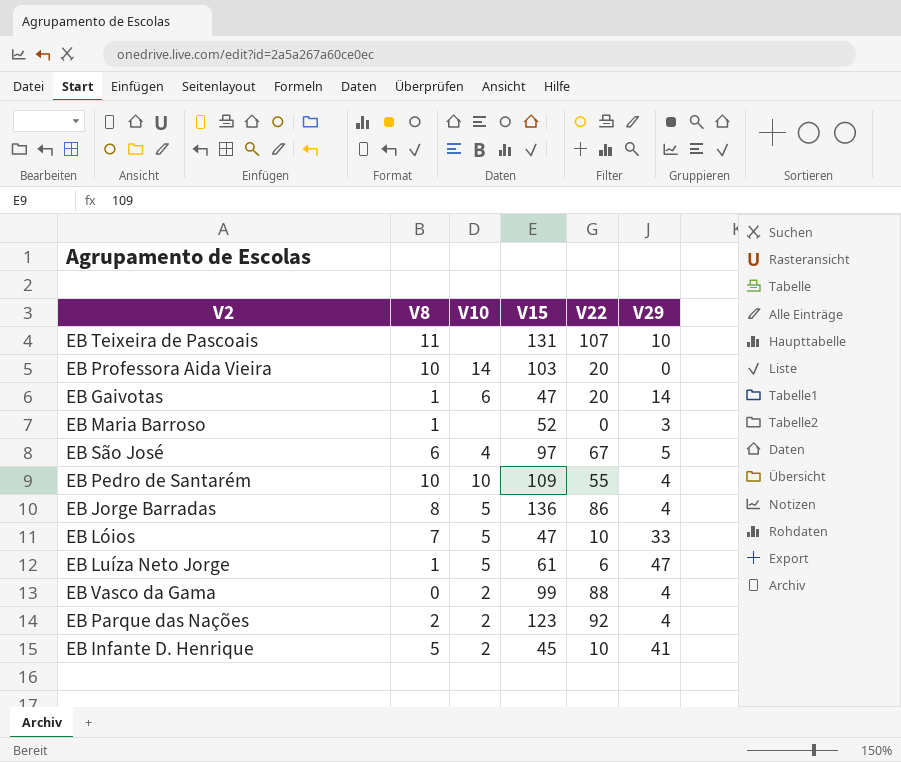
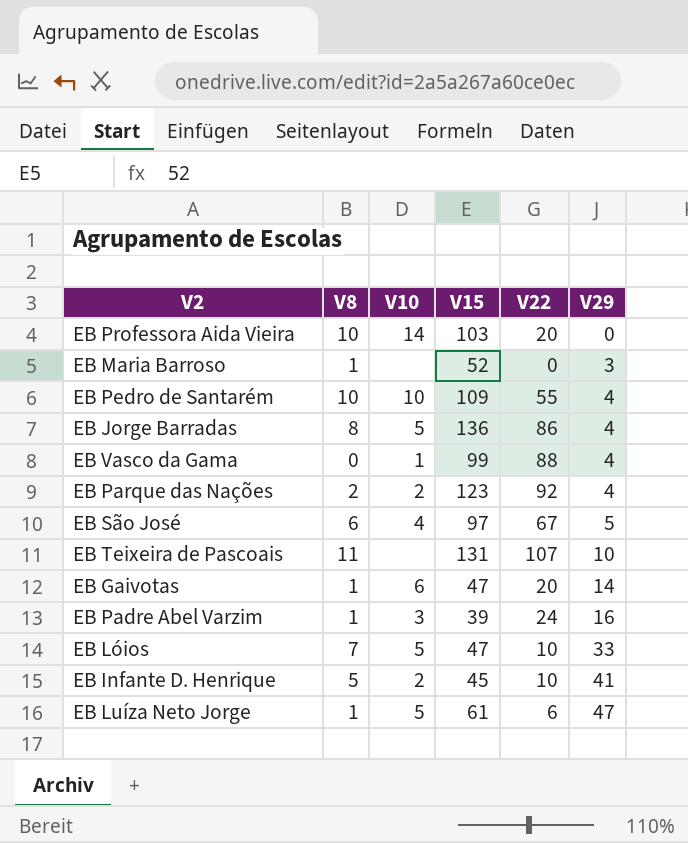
row order: none -> V29 ascending
EB Vasco da Gama | V10: 2 -> 1
row EB Padre Abel Varzim: none -> 1 | 3 | 39 | 24 | 16

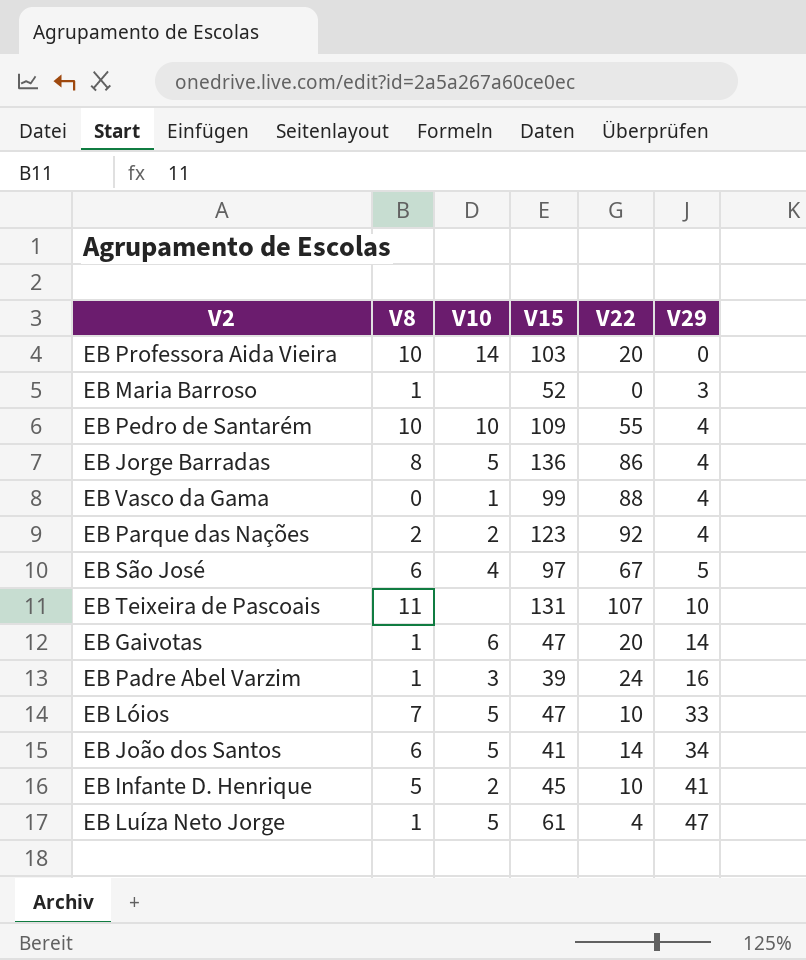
row EB João dos Santos: none -> 6 | 5 | 41 | 14 | 34
EB Luíza Neto Jorge | V22: 6 -> 4

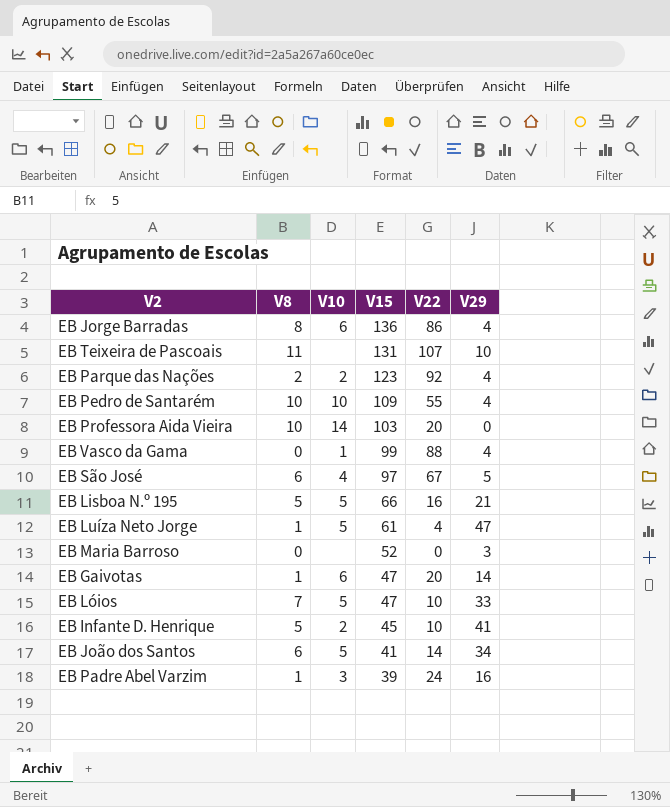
row order: V29 ascending -> V15 descending
EB Jorge Barradas | V10: 5 -> 6
row EB Lisboa N.º 195: none -> 5 | 5 | 66 | 16 | 21
EB Maria Barroso | V8: 1 -> 0

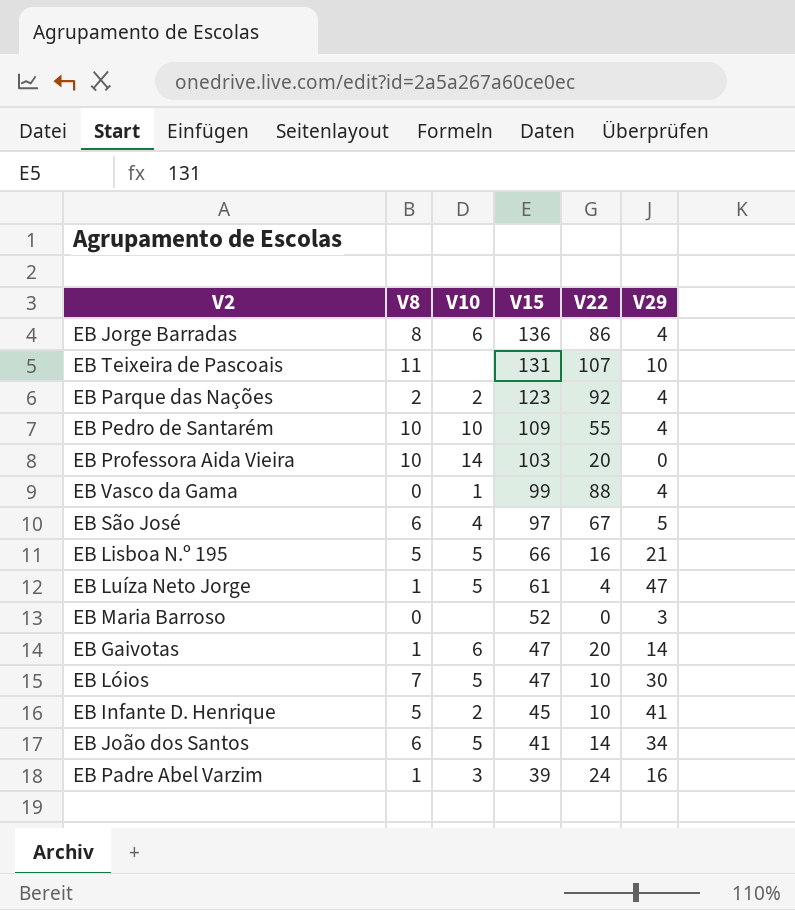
EB Lóios | V29: 33 -> 30

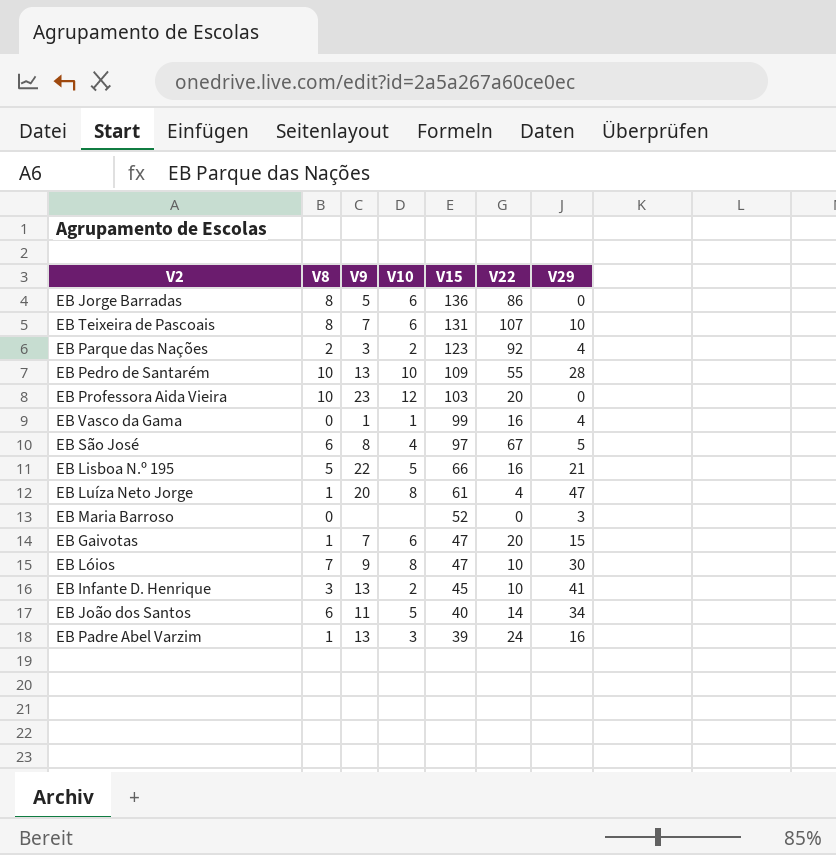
column V9 | position: none -> 3
EB Jorge Barradas | V29: 4 -> 0
EB Teixeira de Pascoais | V8: 11 -> 8
EB Teixeira de Pascoais | V10: none -> 6
EB Pedro de Santarém | V29: 4 -> 28
EB Professora Aida Vieira | V10: 14 -> 12
EB Vasco da Gama | V22: 88 -> 16
EB Luíza Neto Jorge | V10: 5 -> 8
EB Gaivotas | V29: 14 -> 15
EB Lóios | V10: 5 -> 8
EB Infante D. Henrique | V8: 5 -> 3
EB João dos Santos | V15: 41 -> 40

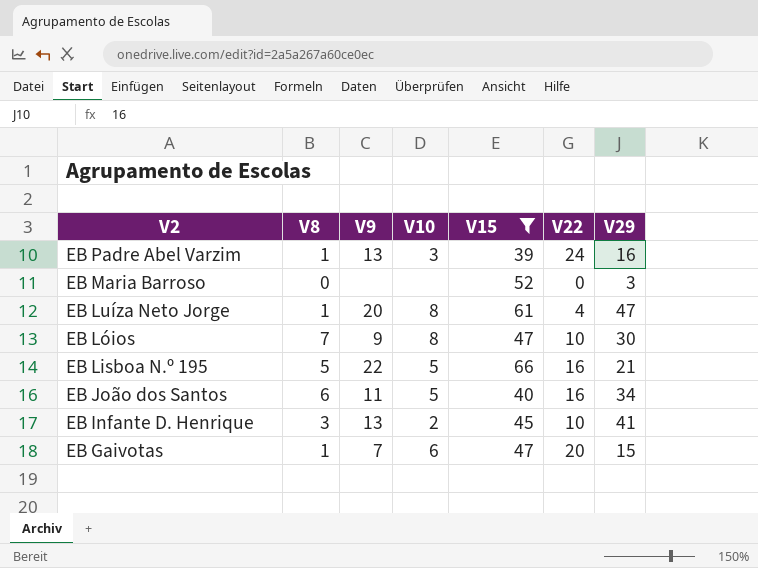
filter: none -> V15 <= 66
row order: V15 descending -> V2 descending
EB João dos Santos | V22: 14 -> 16

